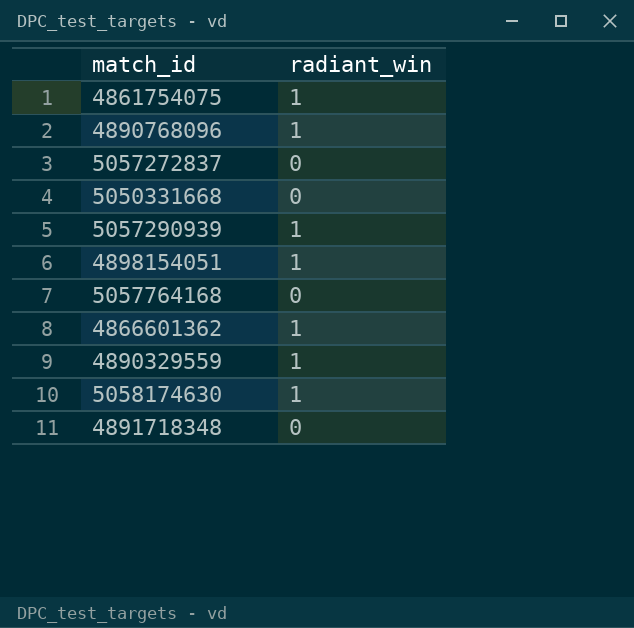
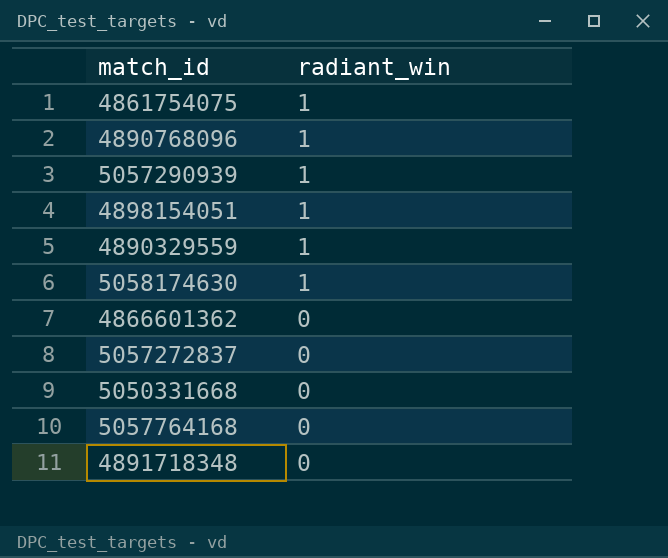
row order: none -> radiant_win descending
4866601362 | radiant_win: 1 -> 0

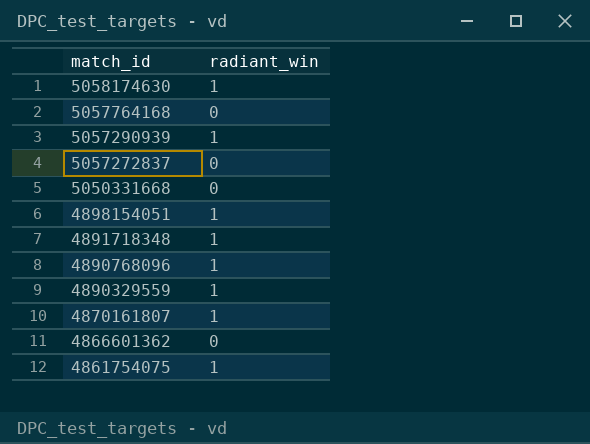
row order: radiant_win descending -> match_id descending
4891718348 | radiant_win: 0 -> 1
row 4870161807: none -> 1

